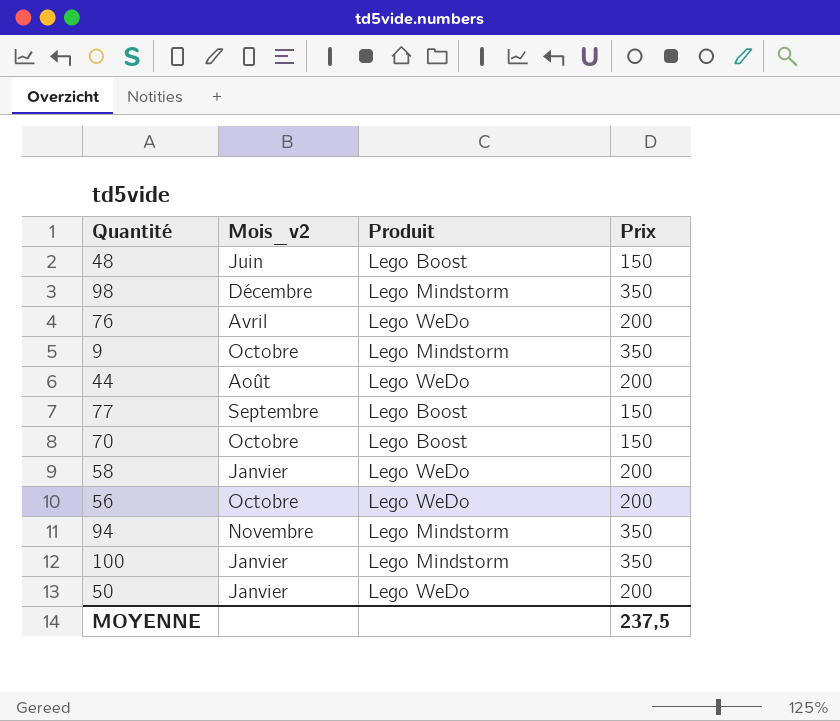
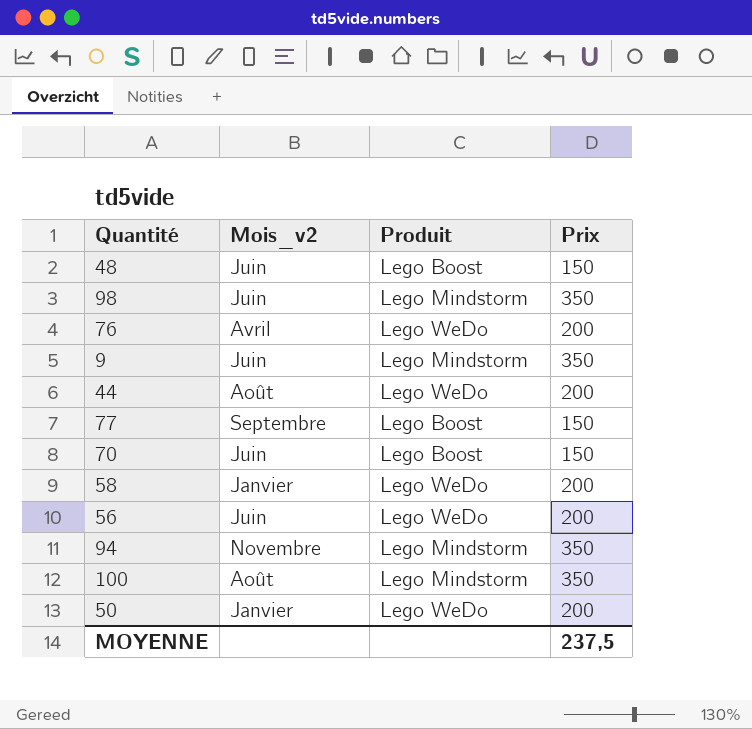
98 | Mois_v2: Décembre -> Juin
9 | Mois_v2: Octobre -> Juin
70 | Mois_v2: Octobre -> Juin
56 | Mois_v2: Octobre -> Juin
100 | Mois_v2: Janvier -> Août

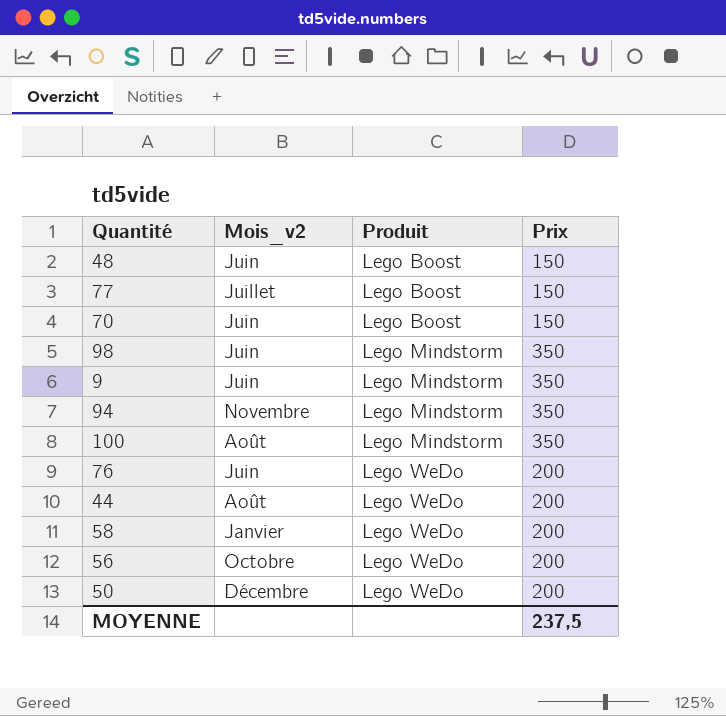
row order: none -> Produit ascending
77 | Mois_v2: Septembre -> Juillet
76 | Mois_v2: Avril -> Juin
56 | Mois_v2: Juin -> Octobre
50 | Mois_v2: Janvier -> Décembre

